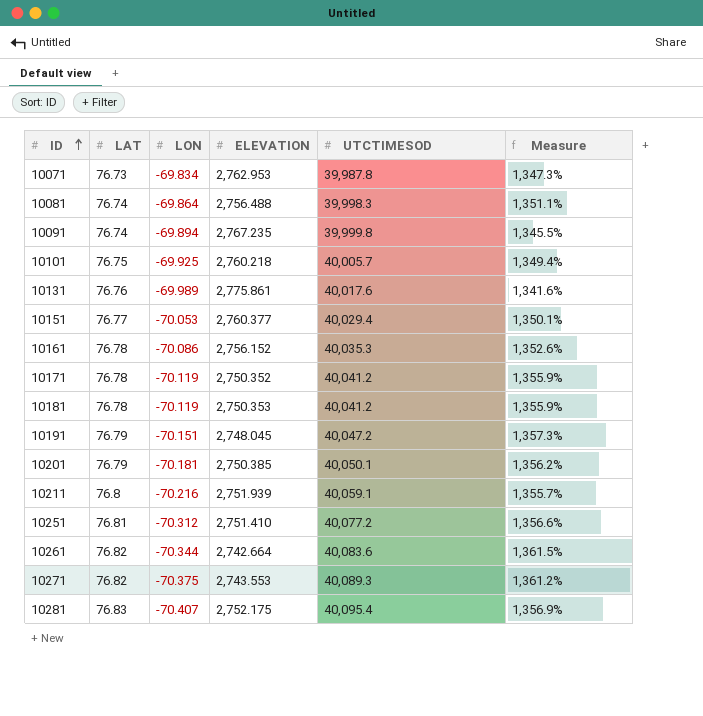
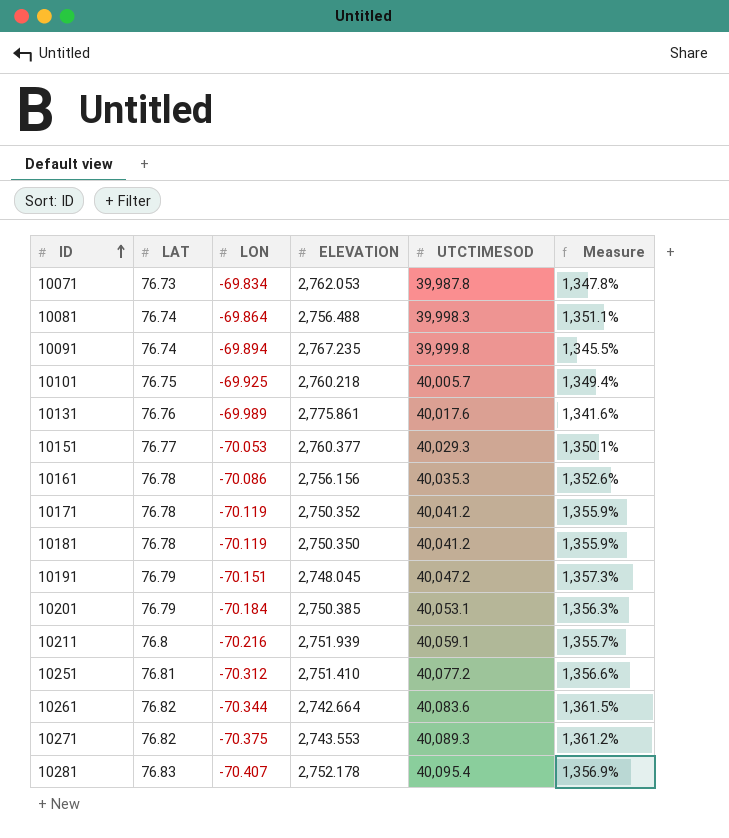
10071 | ELEVATION: 2,762.953 -> 2,762.053
10071 | Measure: 1,347.3% -> 1,347.8%
10151 | UTCTIMESOD: 40,029.4 -> 40,029.3
10161 | ELEVATION: 2,756.152 -> 2,756.156
10181 | ELEVATION: 2,750.353 -> 2,750.350
10201 | LON: -70.181 -> -70.184
10201 | UTCTIMESOD: 40,050.1 -> 40,053.1
10201 | Measure: 1,356.2% -> 1,356.3%
10281 | ELEVATION: 2,752.175 -> 2,752.178

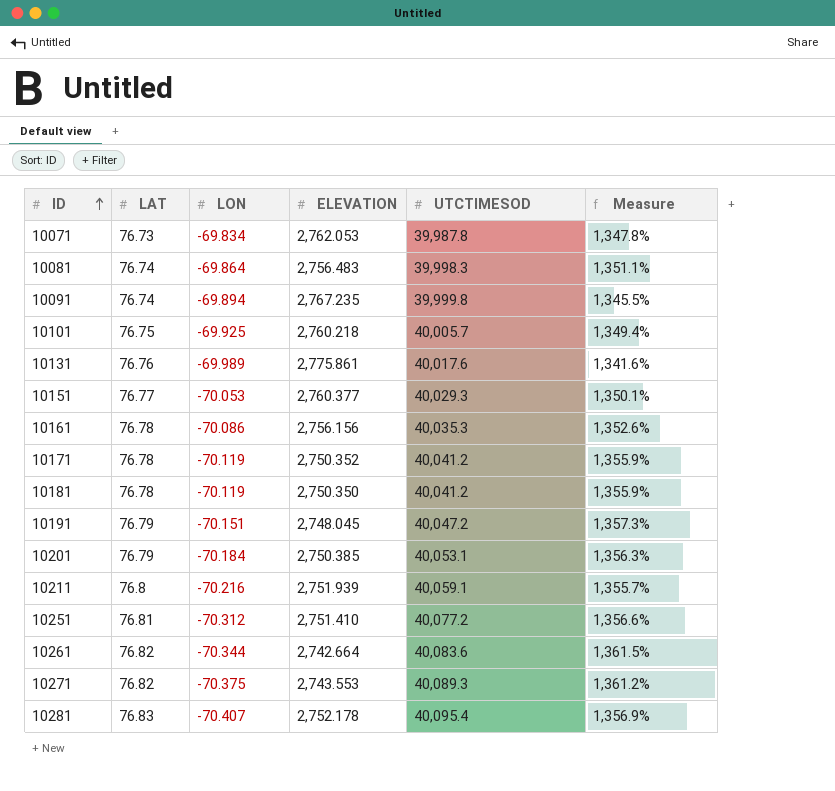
10081 | ELEVATION: 2,756.488 -> 2,756.483

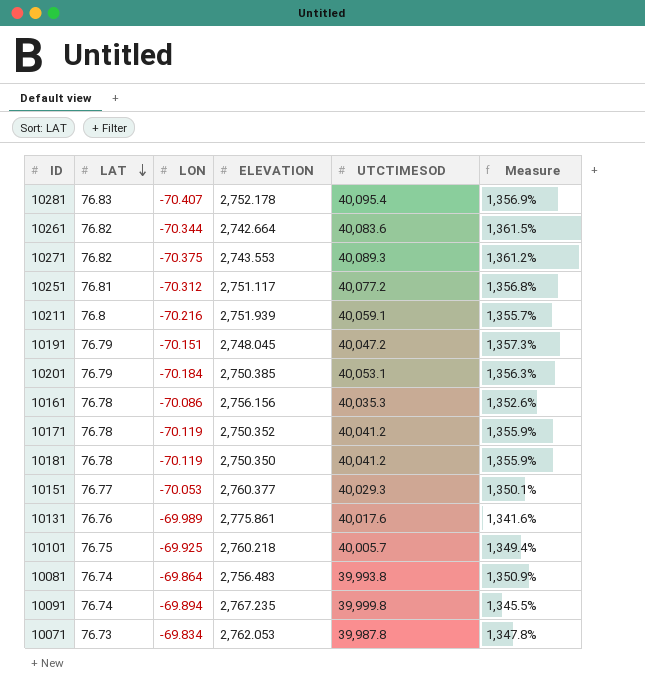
row order: ID ascending -> LAT descending
10251 | ELEVATION: 2,751.410 -> 2,751.117
10251 | Measure: 1,356.6% -> 1,356.8%
10081 | UTCTIMESOD: 39,998.3 -> 39,993.8
10081 | Measure: 1,351.1% -> 1,350.9%

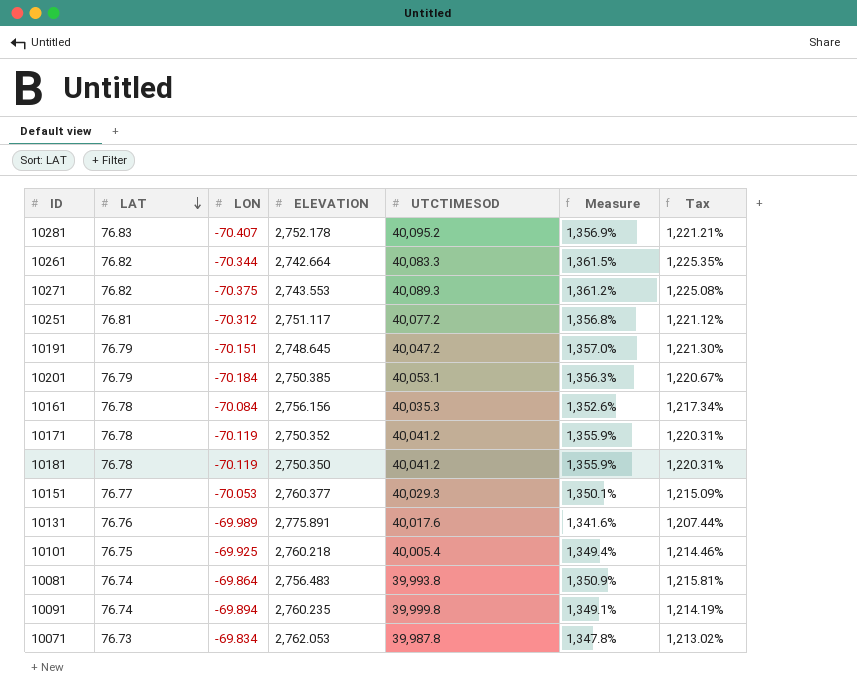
column Tax | formula: none -> [Measure] * 0.9
row 10211: 76.8 | -70.216 | 2,751.939 | 40,059.1 | 1,355.7% -> none
10281 | UTCTIMESOD: 40,095.4 -> 40,095.2
10261 | UTCTIMESOD: 40,083.6 -> 40,083.3
10191 | ELEVATION: 2,748.045 -> 2,748.645
10191 | Measure: 1,357.3% -> 1,357.0%
10161 | LON: -70.086 -> -70.084
10131 | ELEVATION: 2,775.861 -> 2,775.891
10101 | UTCTIMESOD: 40,005.7 -> 40,005.4
10091 | ELEVATION: 2,767.235 -> 2,760.235
10091 | Measure: 1,345.5% -> 1,349.1%

